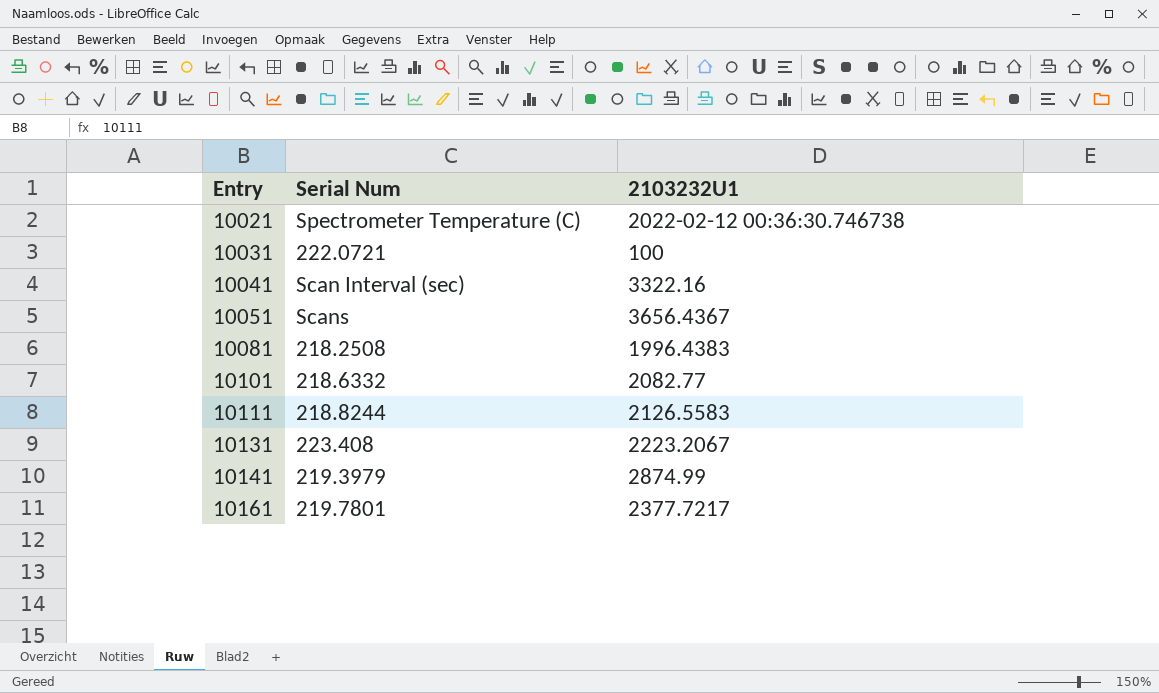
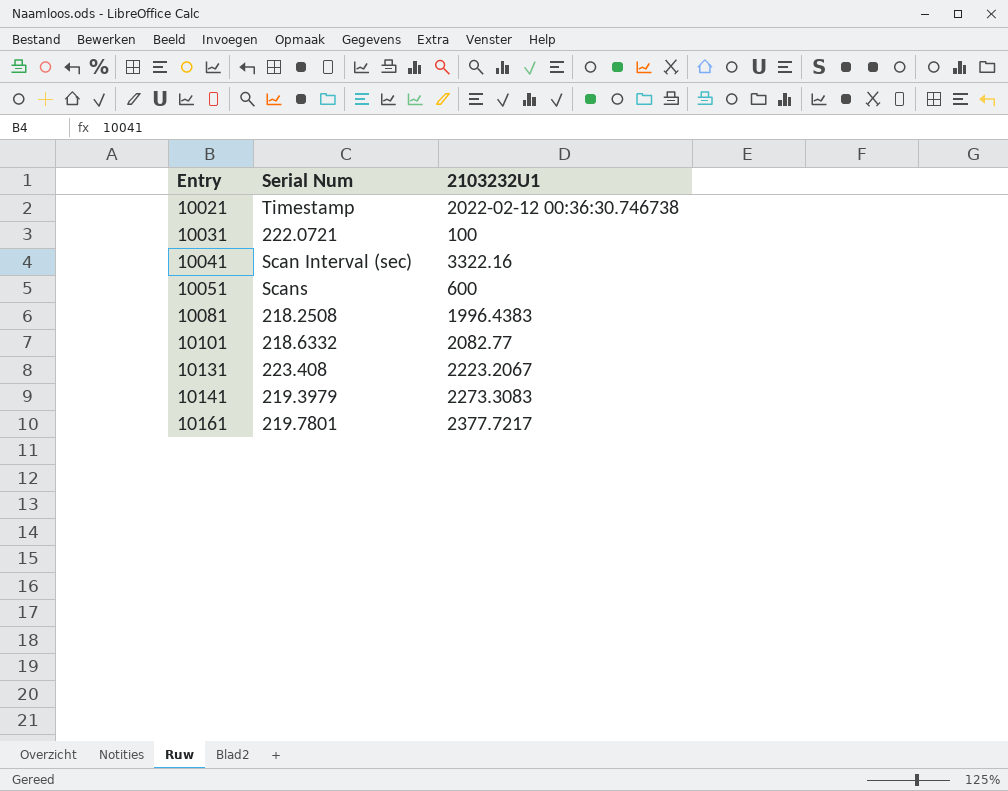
row 10111: 218.8244 | 2126.5583 -> none
10021 | Serial Num: Spectrometer Temperature (C) -> Timestamp
10051 | 2103232U1: 3656.4367 -> 600
10141 | 2103232U1: 2874.99 -> 2273.3083

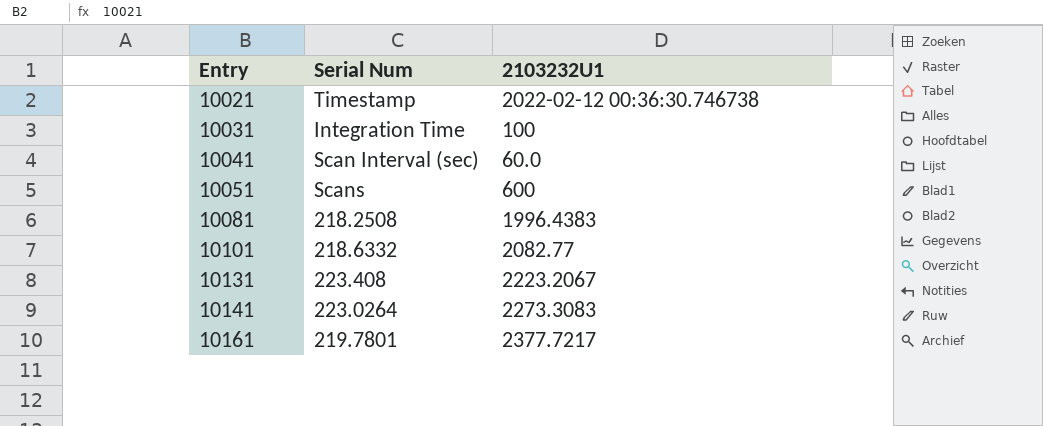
10031 | Serial Num: 222.0721 -> Integration Time
10041 | 2103232U1: 3322.16 -> 60.0
10141 | Serial Num: 219.3979 -> 223.0264

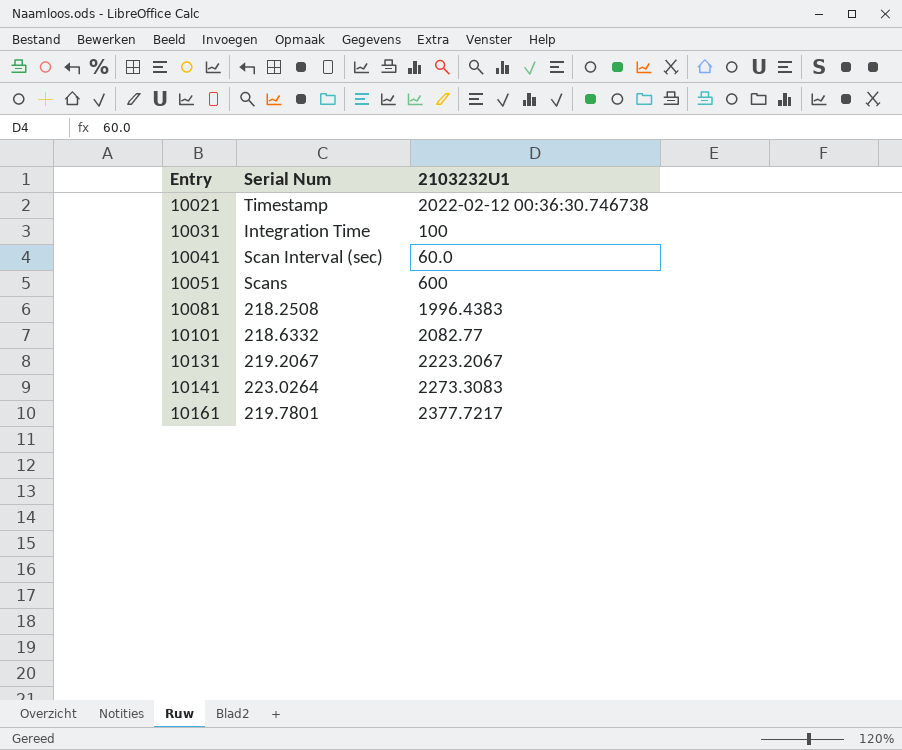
10131 | Serial Num: 223.408 -> 219.2067

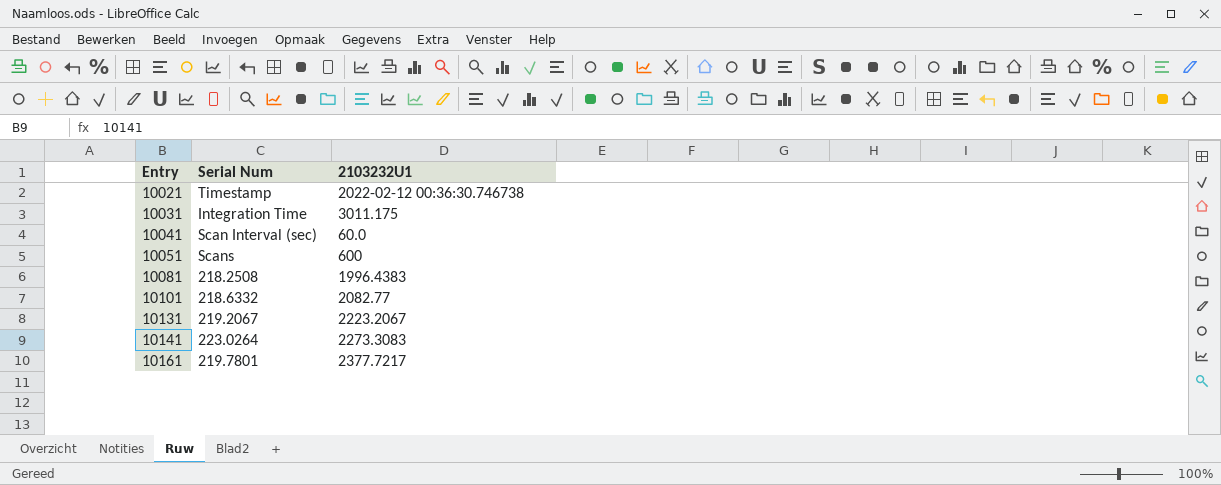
10031 | 2103232U1: 100 -> 3011.175

